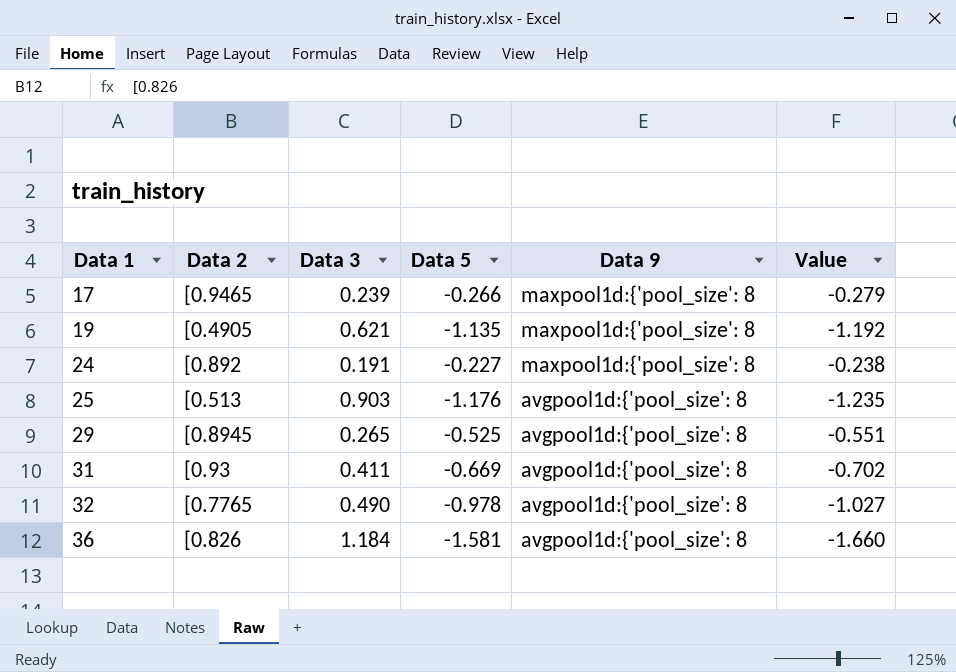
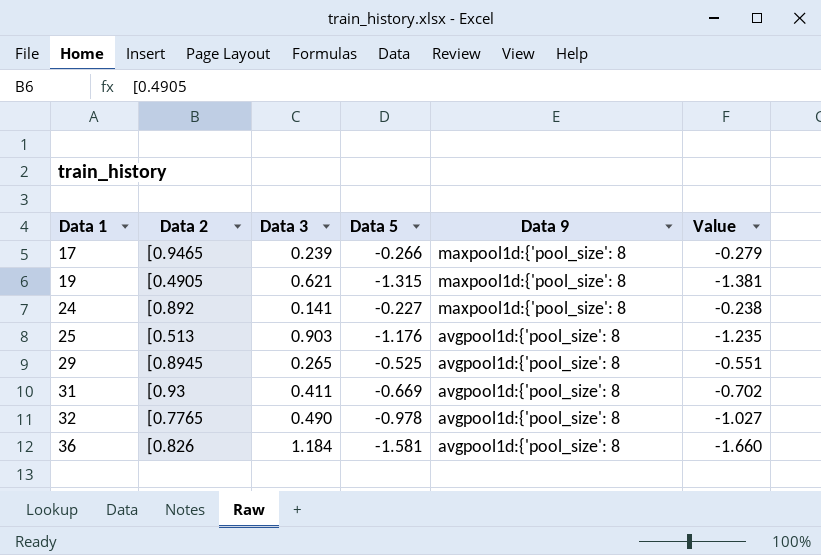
19 | Data 5: -1.135 -> -1.315
19 | Value: -1.192 -> -1.381
24 | Data 3: 0.191 -> 0.141

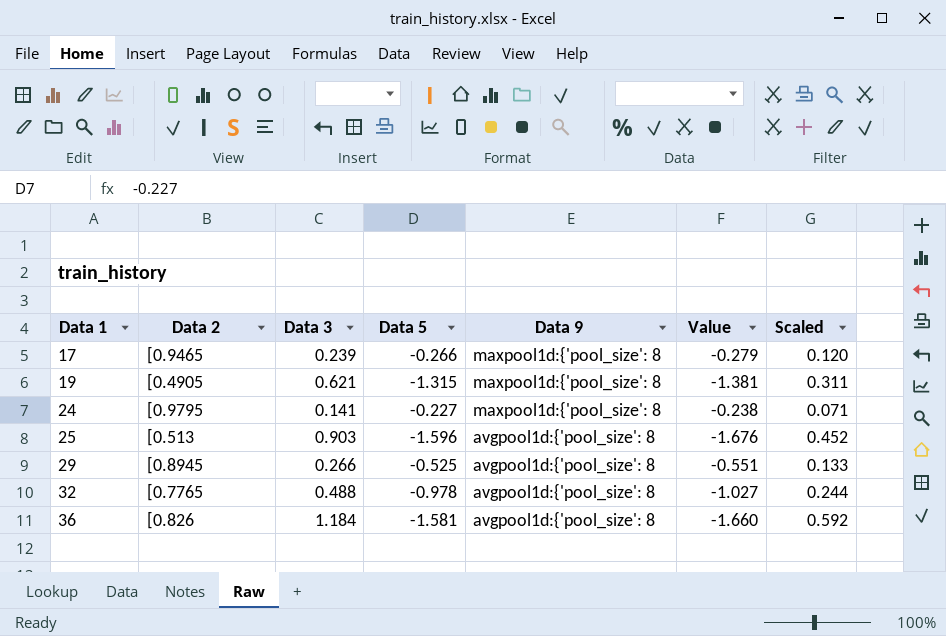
column Scaled | formula: none -> [Data 3] * 0.5
row 31: [0.93 | 0.411 | -0.669 | avgpool1d:{'pool_size': 8 | -0.702 -> none
24 | Data 2: [0.892 -> [0.9795
25 | Data 5: -1.176 -> -1.596
25 | Value: -1.235 -> -1.676
29 | Data 3: 0.265 -> 0.266
32 | Data 3: 0.490 -> 0.488

